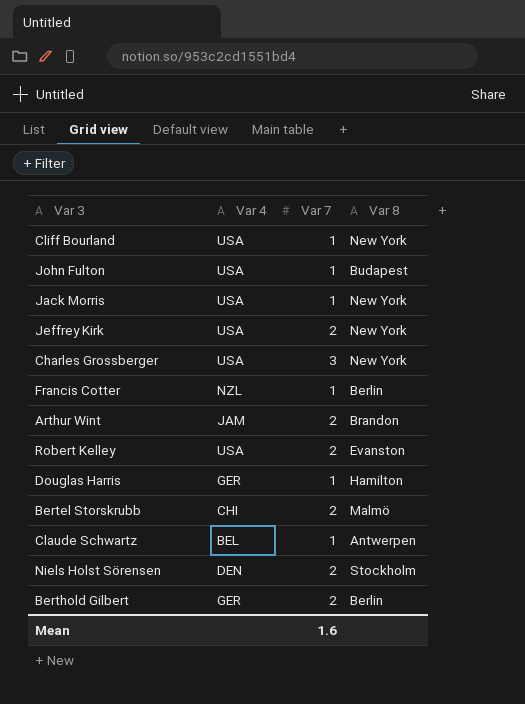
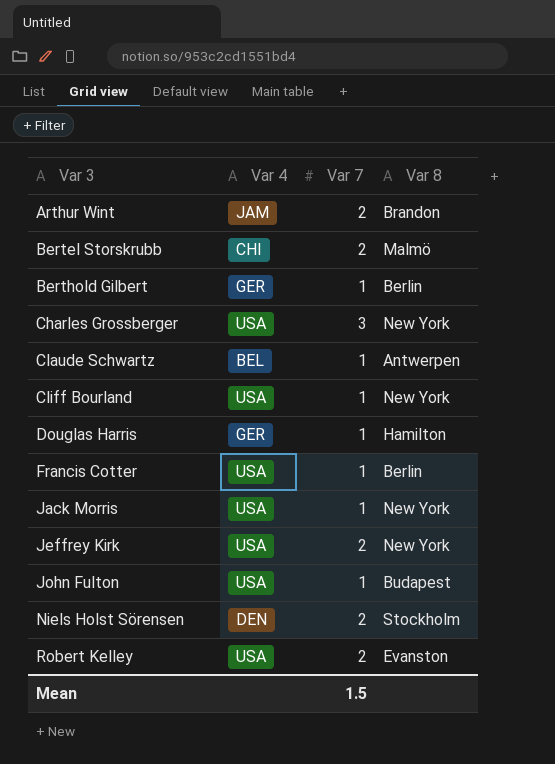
row order: none -> Var 3 ascending
Berthold Gilbert | Var 7: 2 -> 1
Francis Cotter | Var 4: NZL -> USA
Mean | Var 7: 1.6 -> 1.5

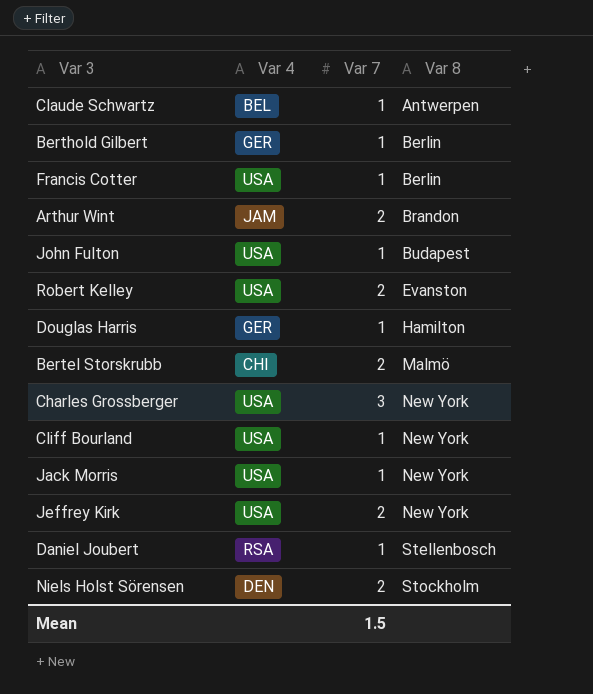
row order: Var 3 ascending -> Var 8 ascending
row Daniel Joubert: none -> RSA | 1 | Stellenbosch

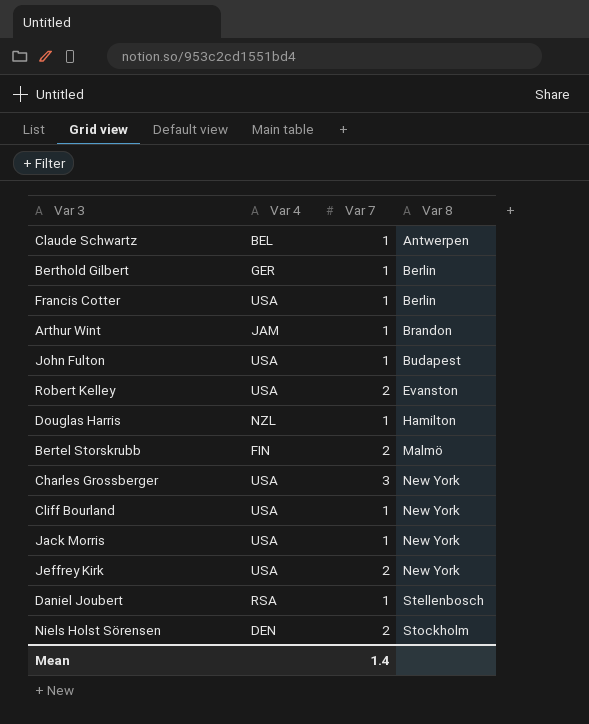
Arthur Wint | Var 7: 2 -> 1
Douglas Harris | Var 4: GER -> NZL
Bertel Storskrubb | Var 4: CHI -> FIN
Mean | Var 7: 1.5 -> 1.4

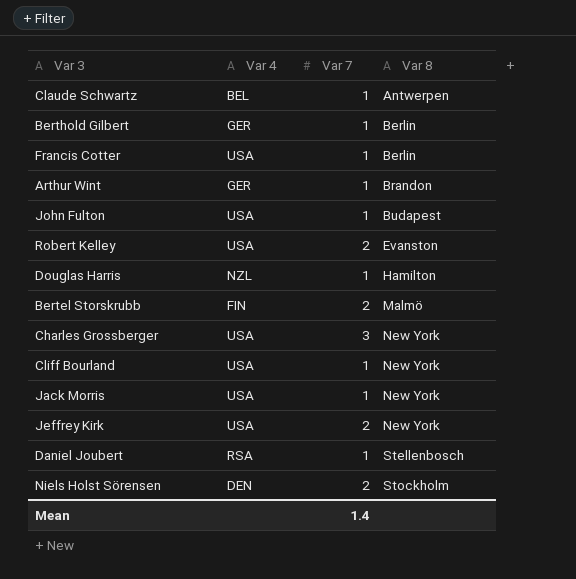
Arthur Wint | Var 4: JAM -> GER

